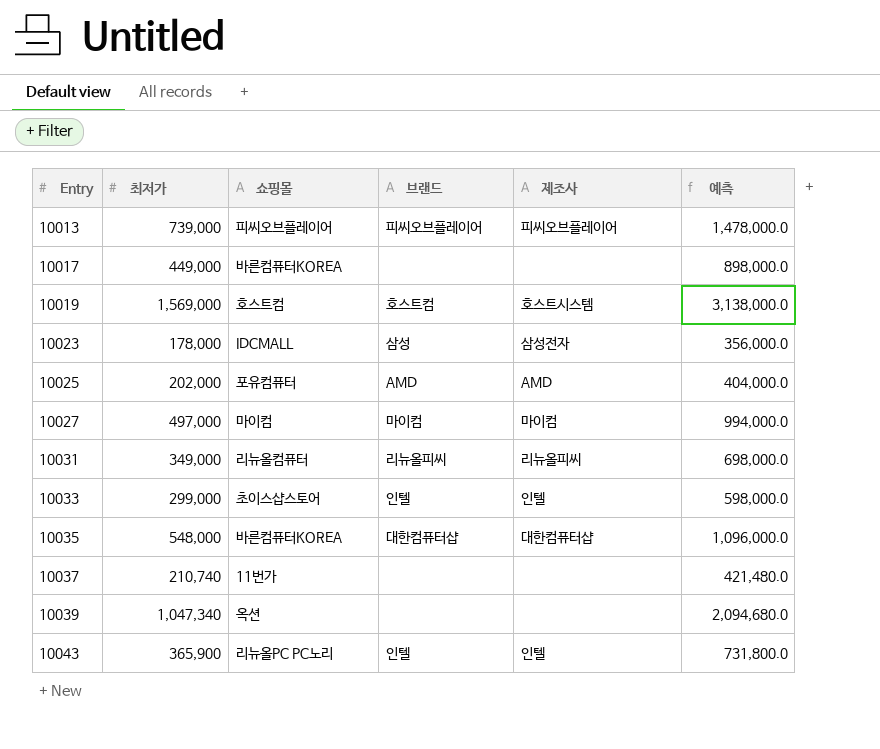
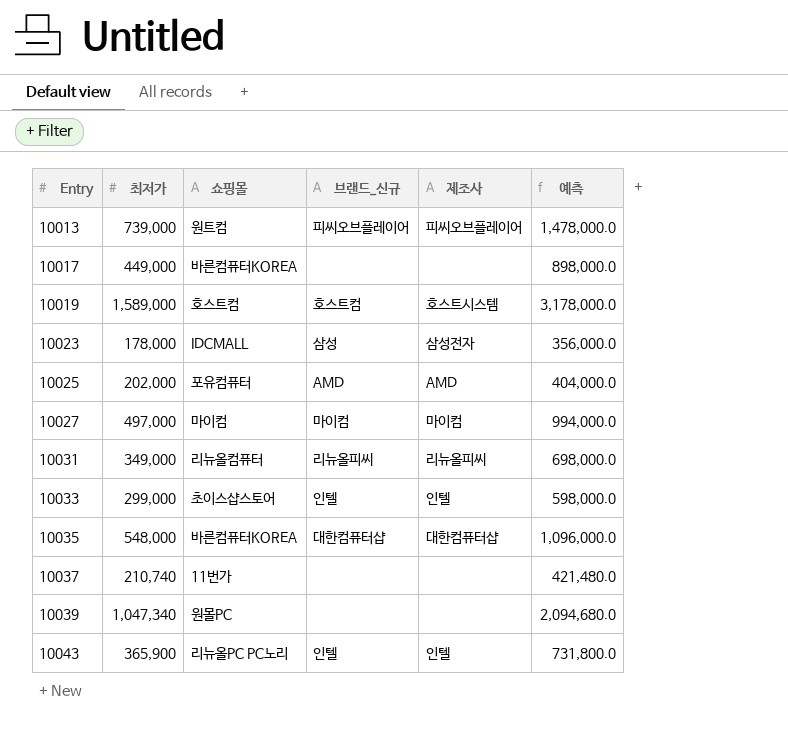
column name: 브랜드 -> 브랜드_신규
10013 | 쇼핑몰: 피씨오브플레이어 -> 원트컴
10019 | 최저가: 1,569,000 -> 1,589,000
10019 | 예측: 3,138,000.0 -> 3,178,000.0
10039 | 쇼핑몰: 옥션 -> 원몰PC

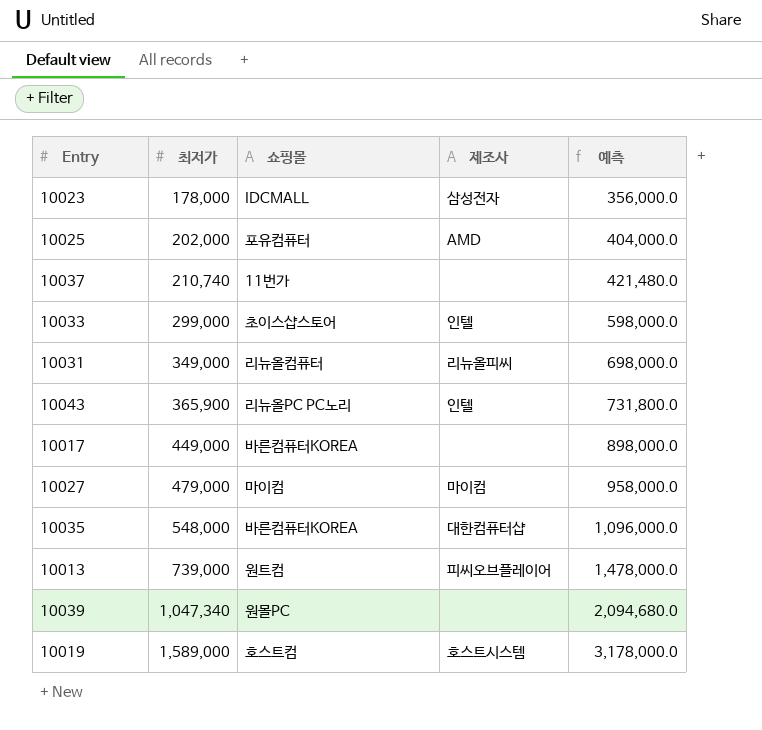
row order: Entry ascending -> 최저가 ascending
column 브랜드_신규 | position: 4 -> none
10027 | 최저가: 497,000 -> 479,000
10027 | 예측: 994,000.0 -> 958,000.0

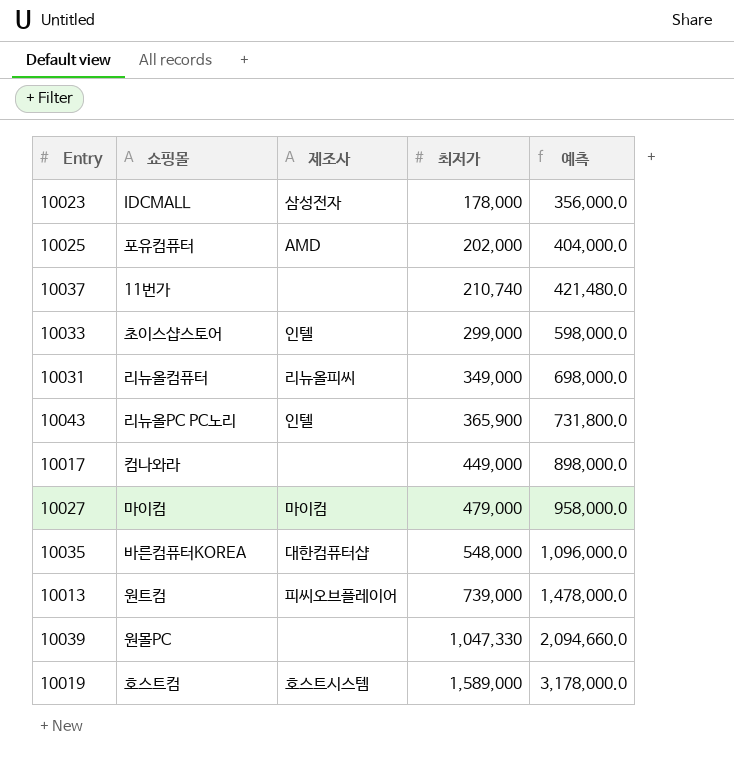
column 최저가 | position: 2 -> 4
10017 | 쇼핑몰: 바른컴퓨터KOREA -> 컴나와라
10039 | 최저가: 1,047,340 -> 1,047,330
10039 | 예측: 2,094,680.0 -> 2,094,660.0

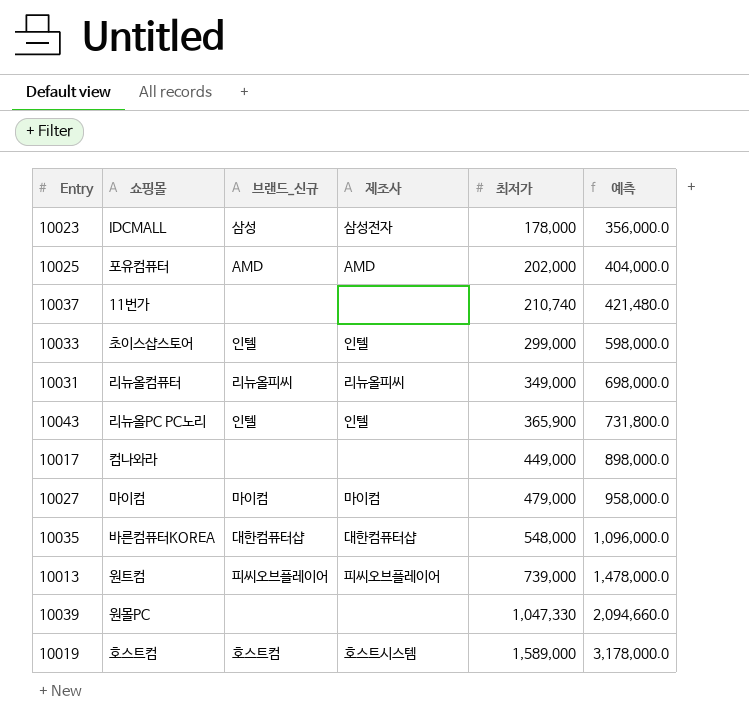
column 브랜드_신규 | position: none -> 3

